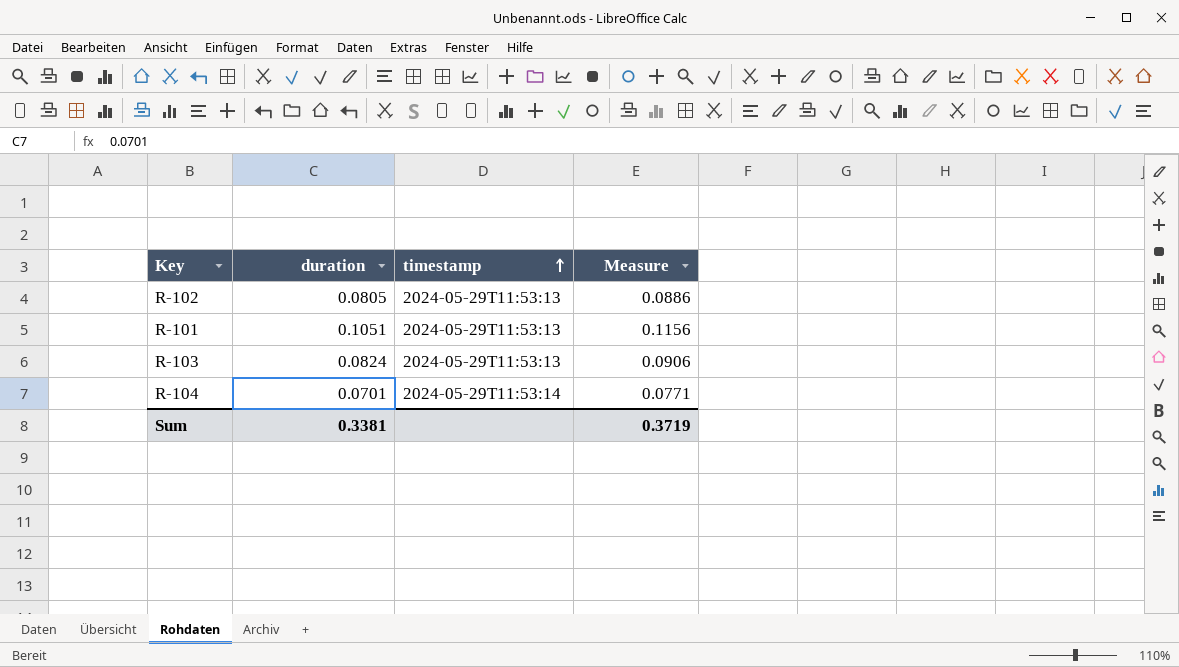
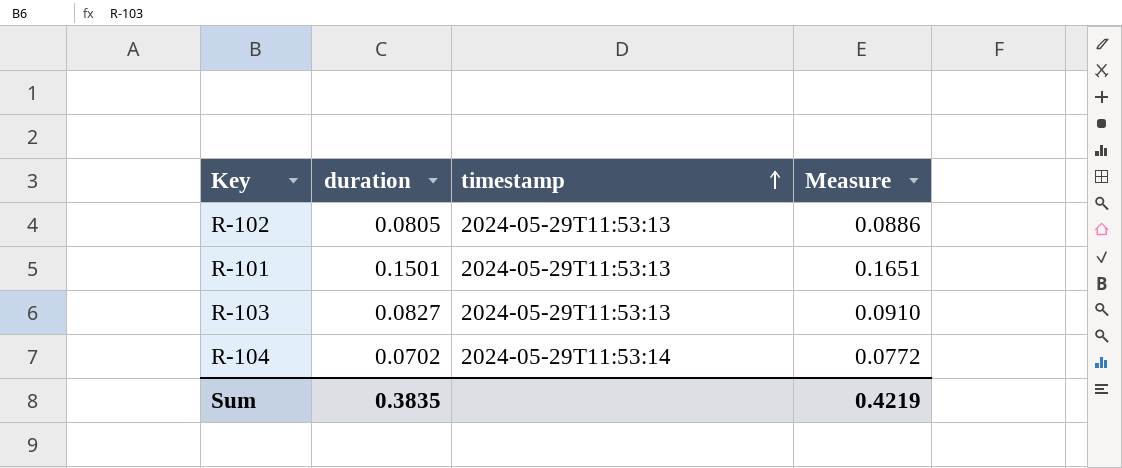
R-101 | duration: 0.1051 -> 0.1501
R-101 | Measure: 0.1156 -> 0.1651
R-103 | duration: 0.0824 -> 0.0827
R-103 | Measure: 0.0906 -> 0.0910
R-104 | duration: 0.0701 -> 0.0702
R-104 | Measure: 0.0771 -> 0.0772
Sum | duration: 0.3381 -> 0.3835
Sum | Measure: 0.3719 -> 0.4219

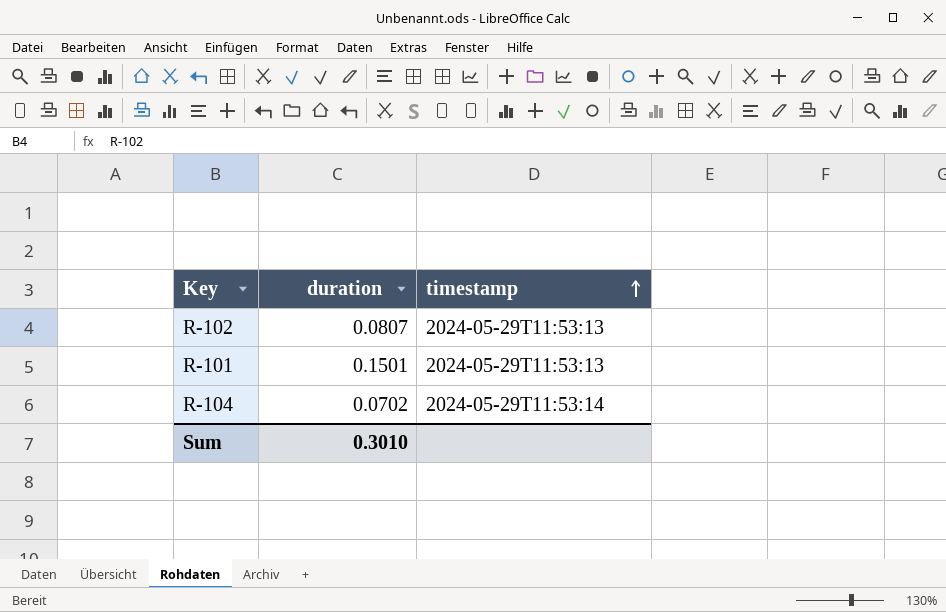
column Measure | formula: [duration] * 1.1 -> none
row R-103: 0.0827 | 2024-05-29T11:53:13 | 0.0910 -> none
R-102 | duration: 0.0805 -> 0.0807
Sum | duration: 0.3835 -> 0.3010

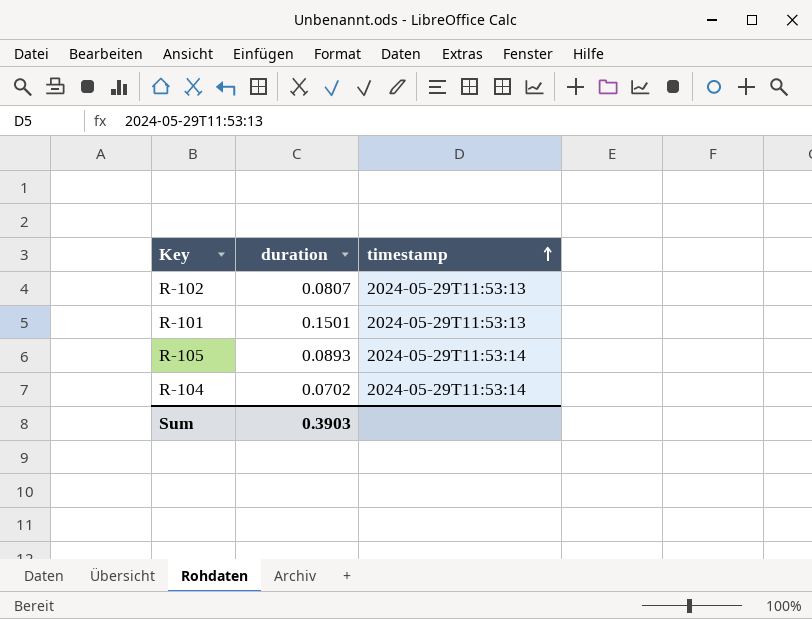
row R-105: none -> 0.0893 | 2024-05-29T11:53:14
Sum | duration: 0.3010 -> 0.3903

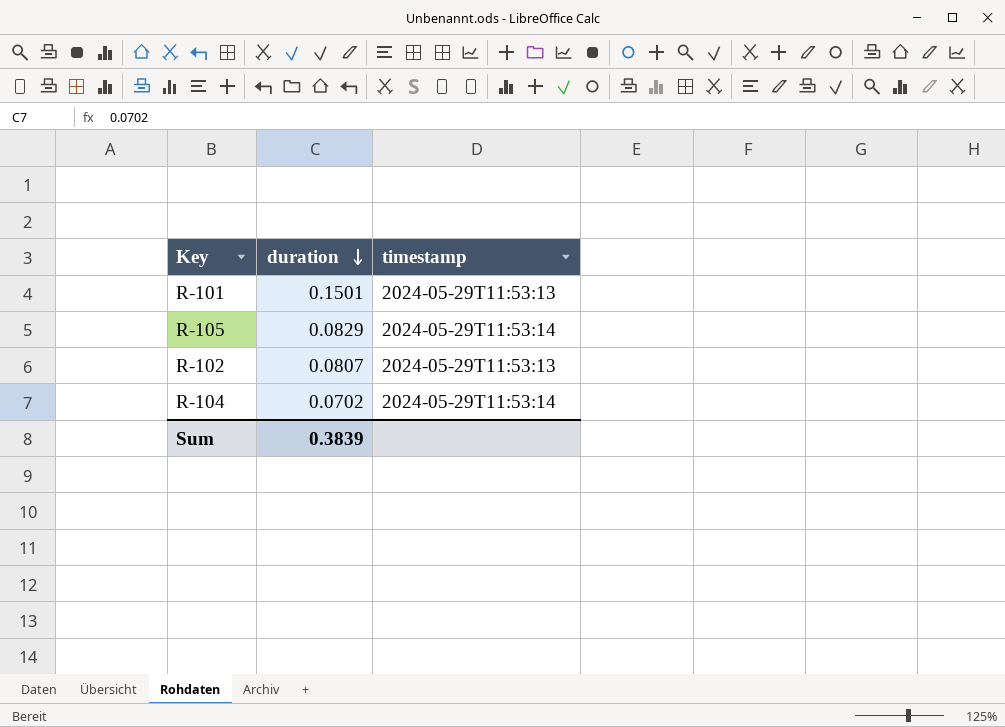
row order: timestamp ascending -> duration descending
R-105 | duration: 0.0893 -> 0.0829
Sum | duration: 0.3903 -> 0.3839

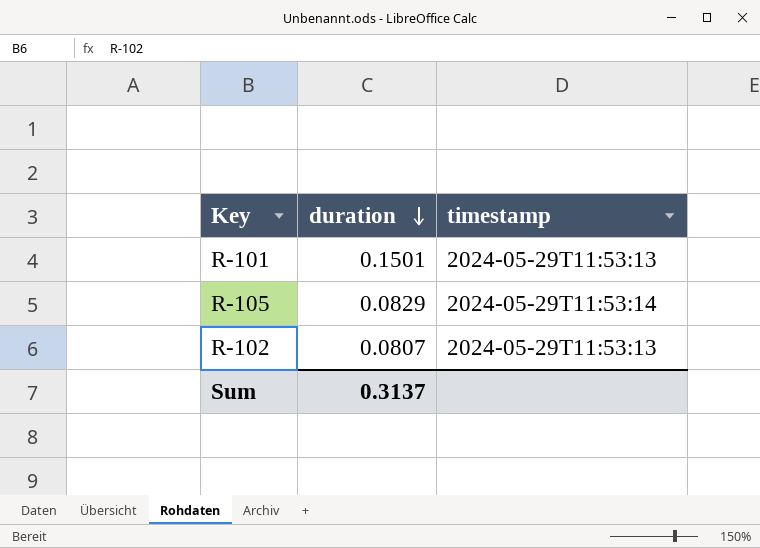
row R-104: 0.0702 | 2024-05-29T11:53:14 -> none
Sum | duration: 0.3839 -> 0.3137

